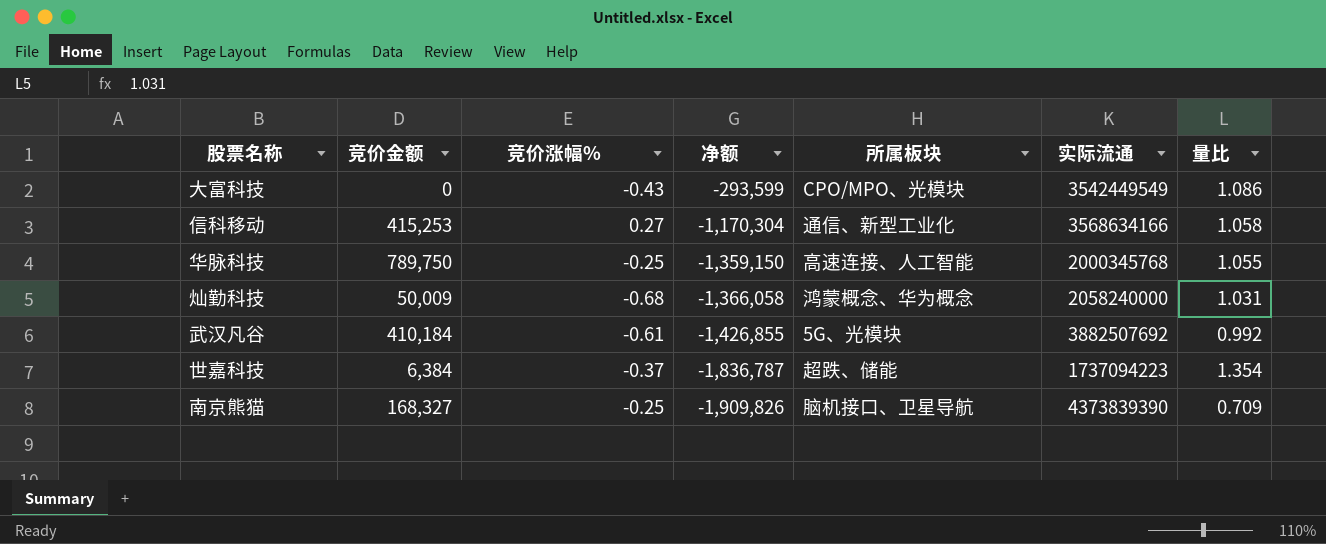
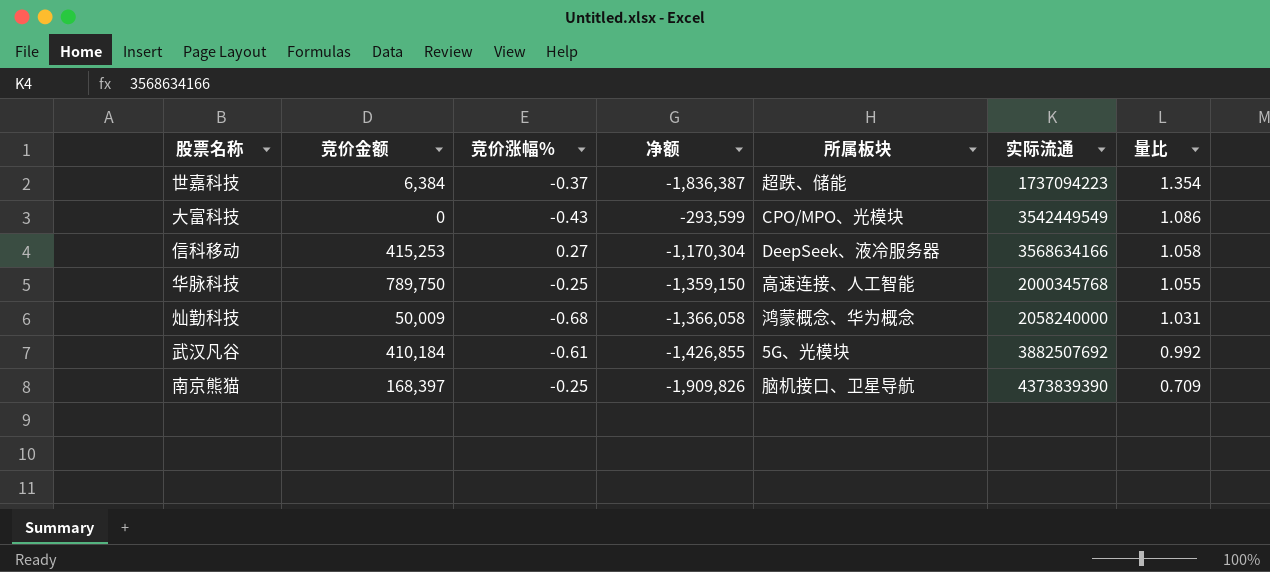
row order: 净额 descending -> 量比 descending
世嘉科技 | 净额: -1,836,787 -> -1,836,387
信科移动 | 所属板块: 通信、新型工业化 -> DeepSeek、液冷服务器
南京熊猫 | 竞价金额: 168,327 -> 168,397

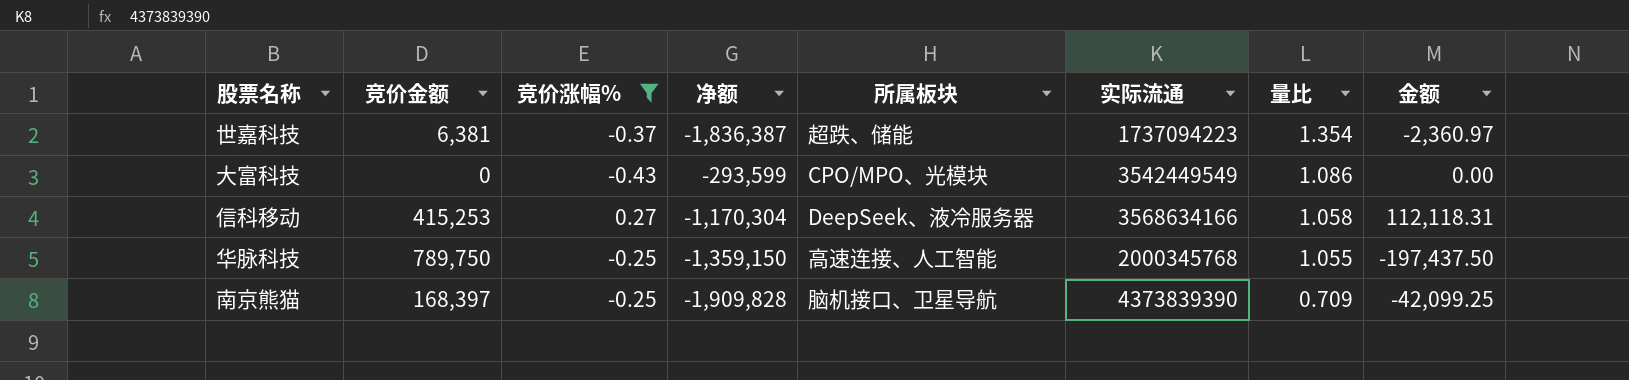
filter: none -> 竞价涨幅% >= -0.43
column 金额 | formula: none -> [竞价金额] * [竞价涨幅%]
世嘉科技 | 竞价金额: 6,384 -> 6,381
南京熊猫 | 净额: -1,909,826 -> -1,909,828

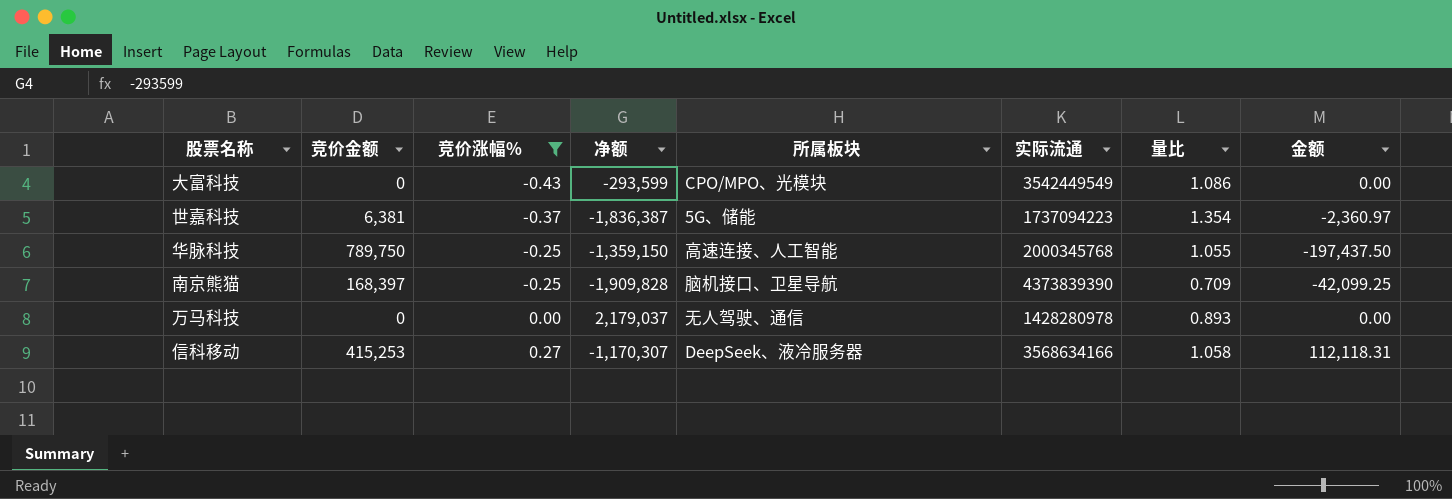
row order: 量比 descending -> 竞价涨幅% ascending
世嘉科技 | 所属板块: 超跌、储能 -> 5G、储能
row 万马科技: none -> 0 | 0.00 | 2,179,037 | 无人驾驶、通信 | 1428280978 | 0.893 | 0.00
信科移动 | 净额: -1,170,304 -> -1,170,307

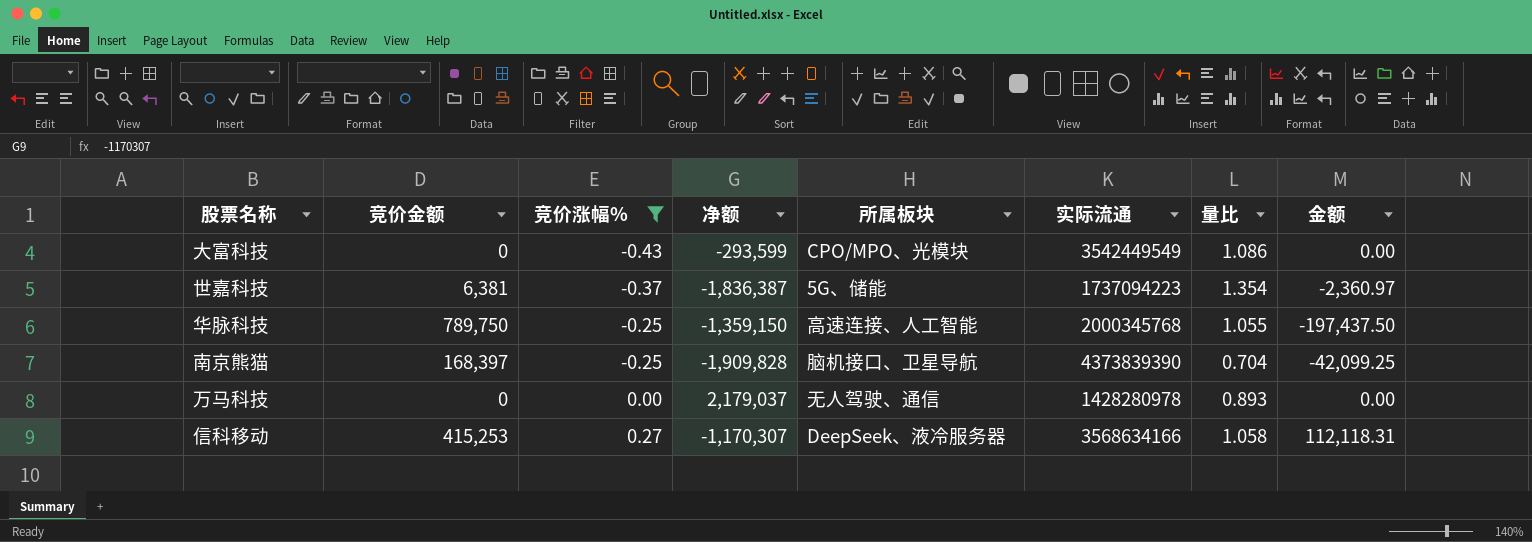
南京熊猫 | 量比: 0.709 -> 0.704

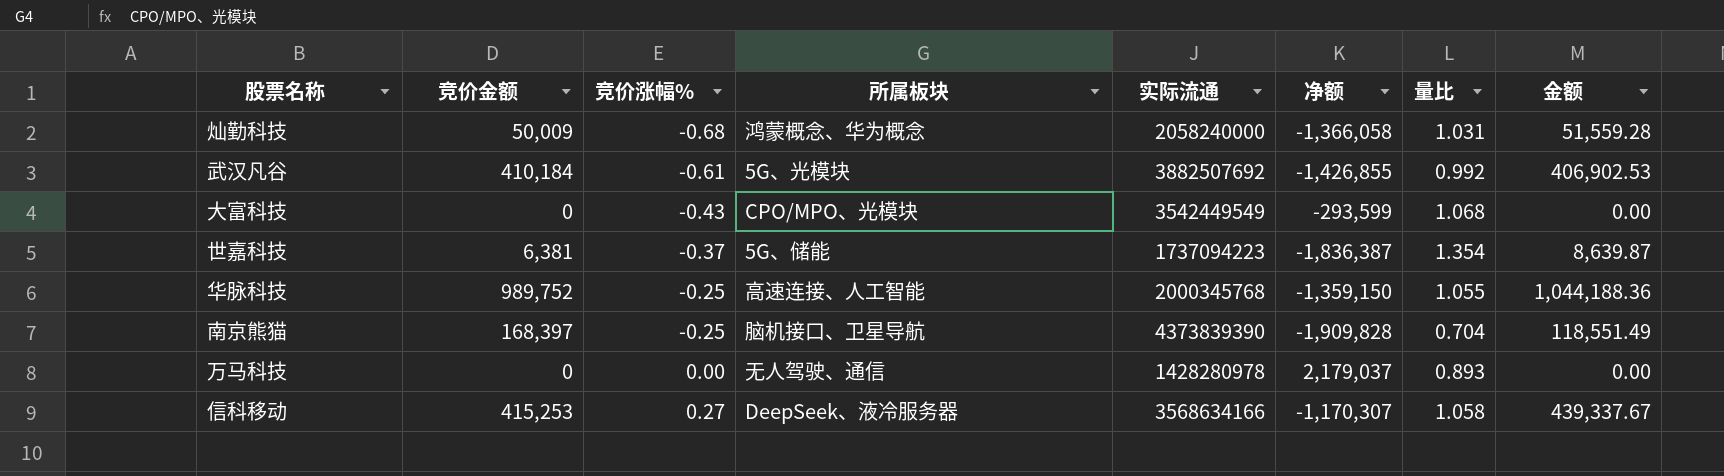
filter: 竞价涨幅% >= -0.43 -> none
column 净额 | position: 4 -> 6
column 金额 | formula: [竞价金额] * [竞价涨幅%] -> [竞价金额] * [量比]
大富科技 | 量比: 1.086 -> 1.068
华脉科技 | 竞价金额: 789,750 -> 989,752

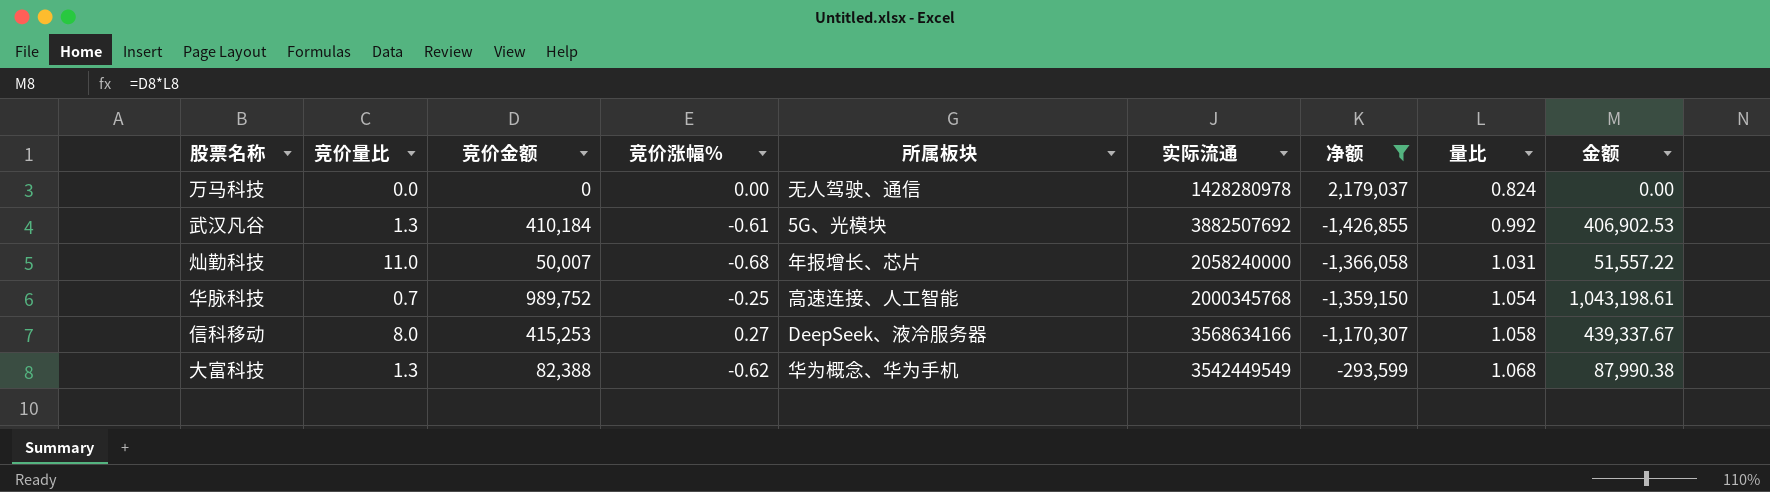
filter: none -> 净额 >= -1,426,855
row order: 竞价涨幅% ascending -> 量比 ascending
column 竞价量比 | position: none -> 2
万马科技 | 量比: 0.893 -> 0.824
灿勤科技 | 竞价金额: 50,009 -> 50,007
灿勤科技 | 所属板块: 鸿蒙概念、华为概念 -> 年报增长、芯片
灿勤科技 | 金额: 51,559.28 -> 51,557.22
华脉科技 | 量比: 1.055 -> 1.054
华脉科技 | 金额: 1,044,188.36 -> 1,043,198.61
大富科技 | 竞价金额: 0 -> 82,388
大富科技 | 竞价涨幅%: -0.43 -> -0.62
大富科技 | 所属板块: CPO/MPO、光模块 -> 华为概念、华为手机
大富科技 | 金额: 0.00 -> 87,990.38

